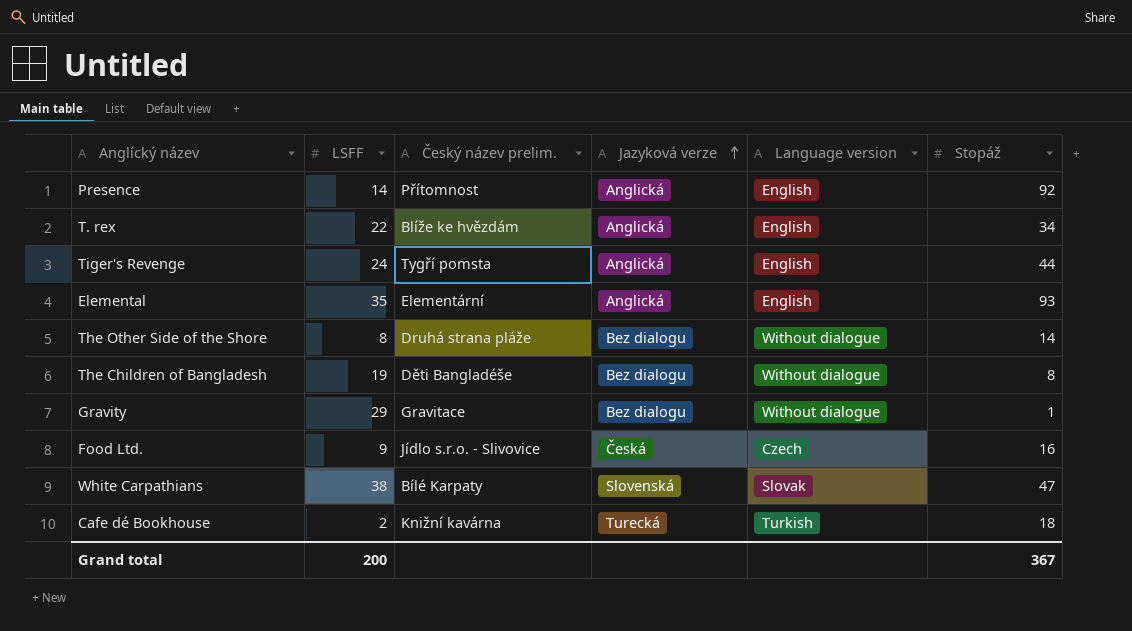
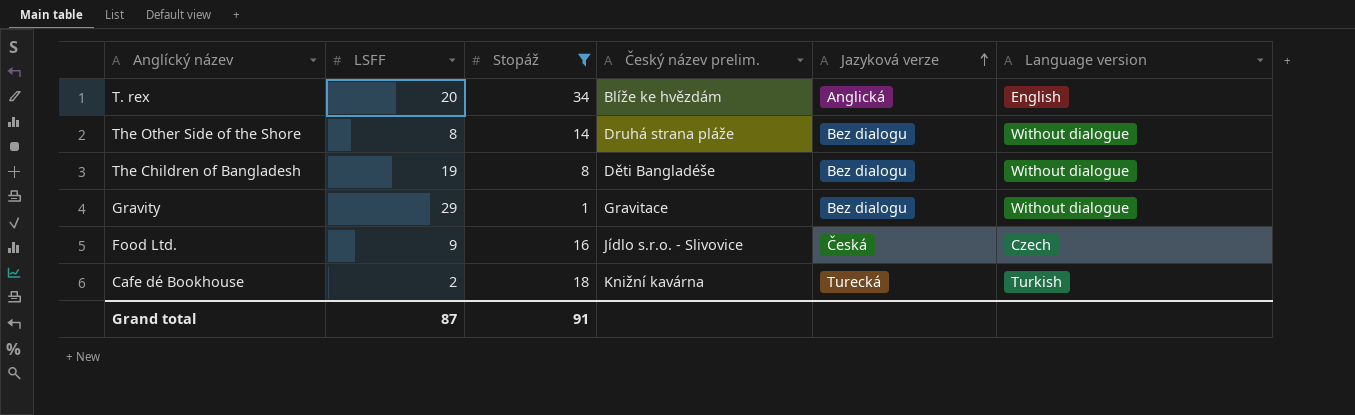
filter: none -> Stopáž <= 34
column Stopáž | position: 6 -> 3
T. rex | LSFF: 22 -> 20
Grand total | LSFF: 200 -> 87
Grand total | Stopáž: 367 -> 91

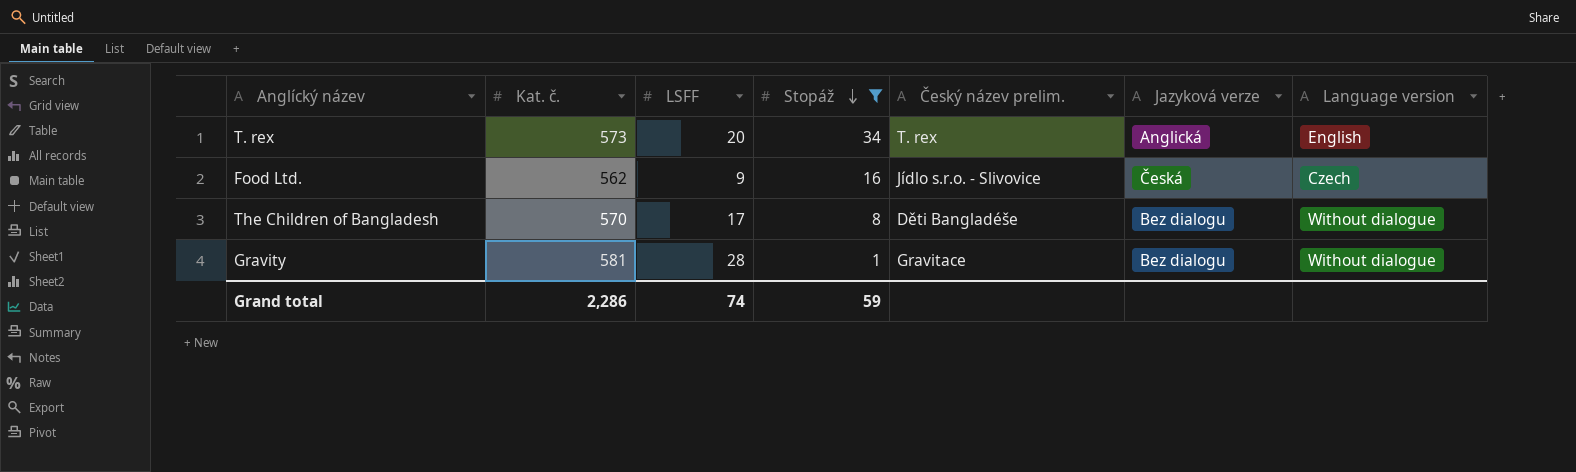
row order: Jazyková verze ascending -> Stopáž descending
column Kat. č. | position: none -> 2
row The Other Side of the Shore: 8 | 14 | Druhá strana pláže | Bez dialogu | Without dialogue -> none
row Cafe dé Bookhouse: 2 | 18 | Knižní kavárna | Turecká | Turkish -> none
T. rex | Český název prelim.: Blíže ke hvězdám -> T. rex
The Children of Bangladesh | LSFF: 19 -> 17
Gravity | LSFF: 29 -> 28
Grand total | LSFF: 87 -> 74
Grand total | Stopáž: 91 -> 59

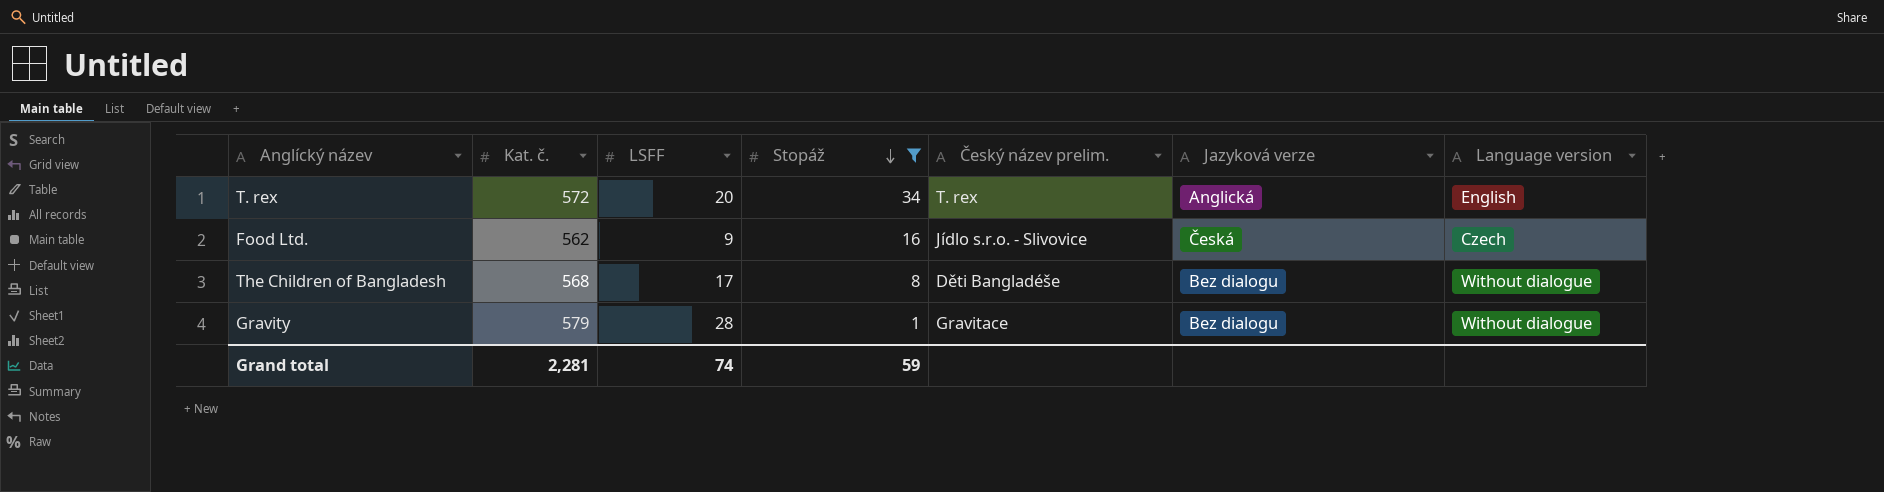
T. rex | Kat. č.: 573 -> 572
The Children of Bangladesh | Kat. č.: 570 -> 568
Gravity | Kat. č.: 581 -> 579
Grand total | Kat. č.: 2,286 -> 2,281

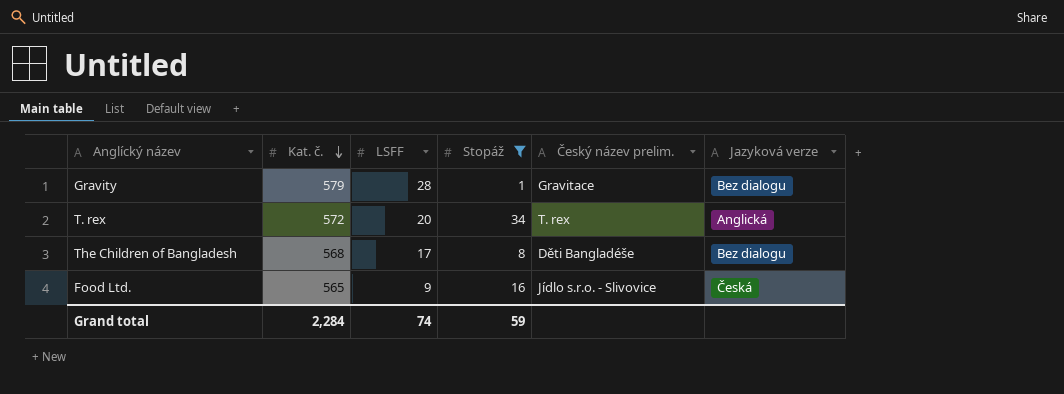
row order: Stopáž descending -> Kat. č. descending
column Language version | position: 7 -> none
Food Ltd. | Kat. č.: 562 -> 565
Grand total | Kat. č.: 2,281 -> 2,284

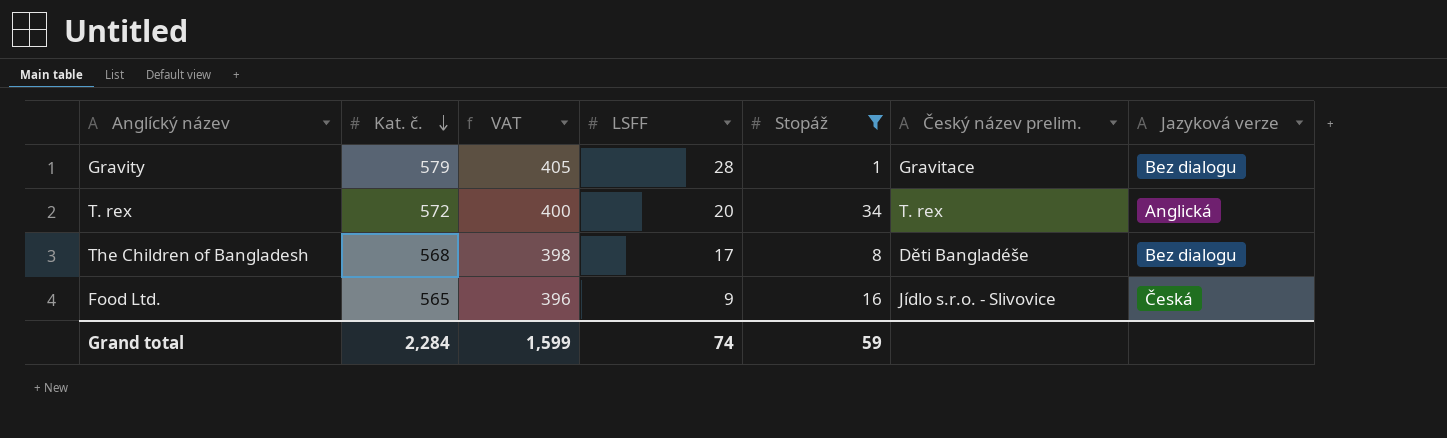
column VAT | formula: none -> [Kat. č.] * 0.7

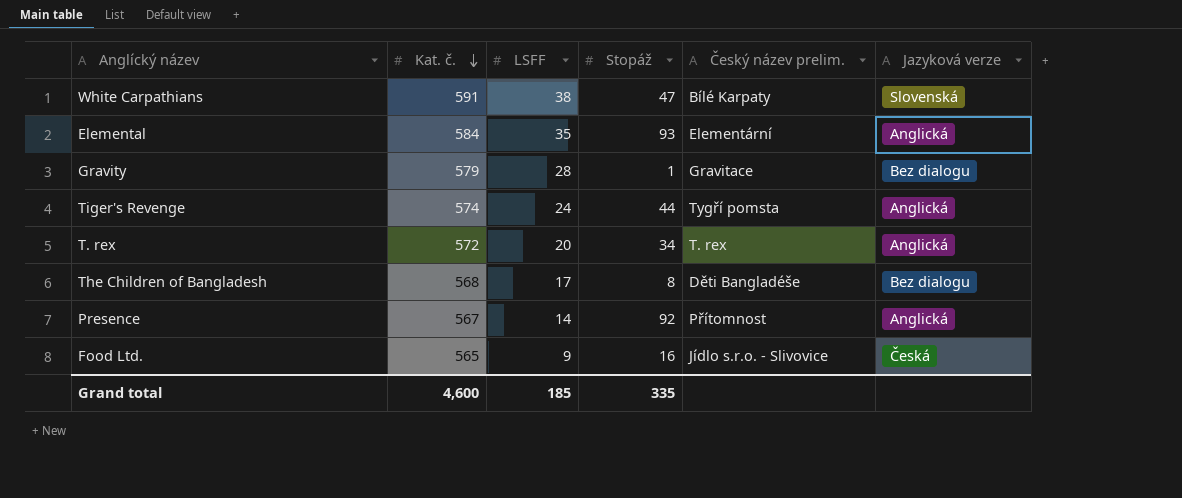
filter: Stopáž <= 34 -> none
column VAT | formula: [Kat. č.] * 0.7 -> none
Grand total | Kat. č.: 2,284 -> 4,600
Grand total | LSFF: 74 -> 185
Grand total | Stopáž: 59 -> 335

